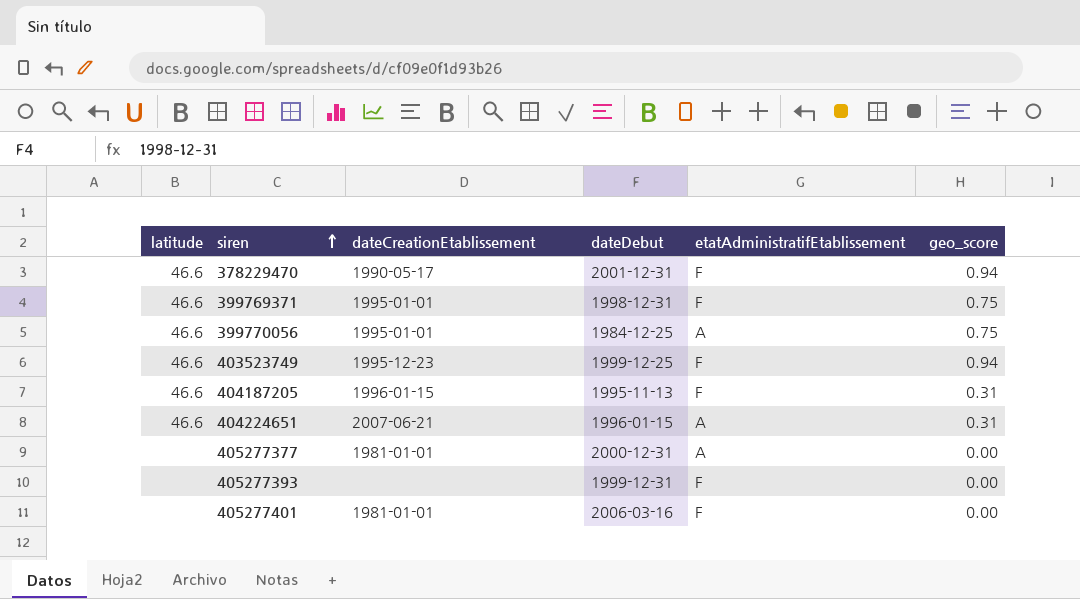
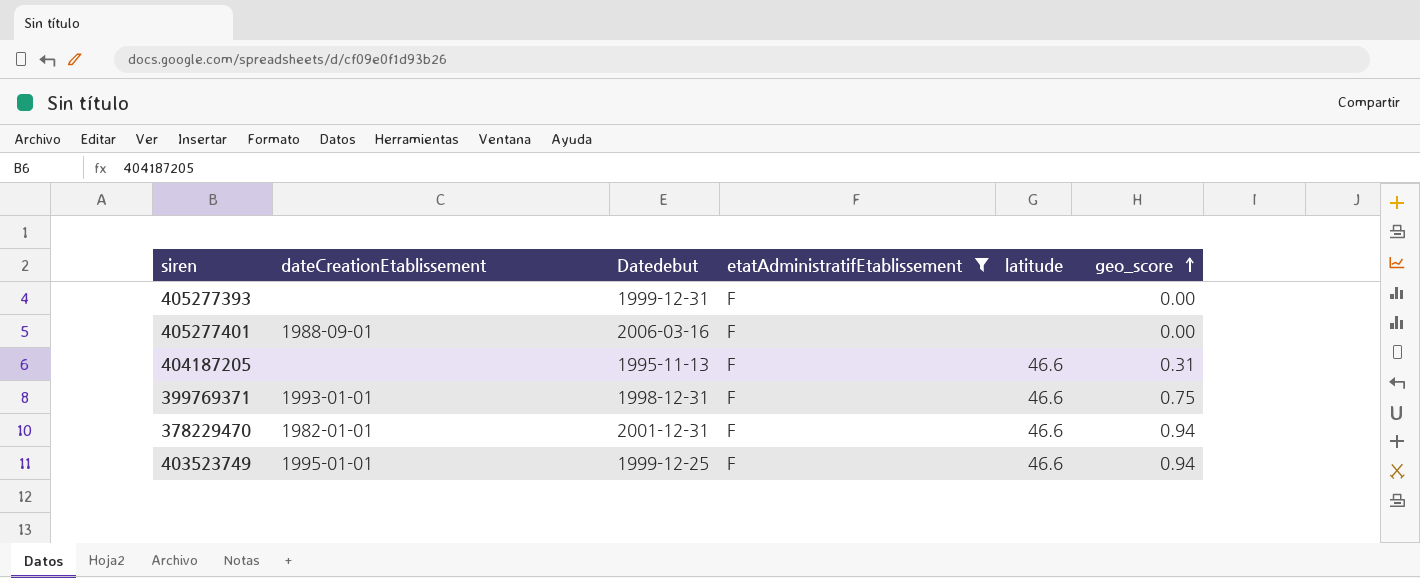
filter: none -> etatAdministratifEtablissement = F
row order: siren ascending -> geo_score ascending
column name: dateDebut -> Datedebut
column latitude | position: 1 -> 5
405277401 | dateCreationEtablissement: 1981-01-01 -> 1988-09-01
404187205 | dateCreationEtablissement: 1996-01-15 -> none
399769371 | dateCreationEtablissement: 1995-01-01 -> 1993-01-01
378229470 | dateCreationEtablissement: 1990-05-17 -> 1982-01-01
403523749 | dateCreationEtablissement: 1995-12-23 -> 1995-01-01

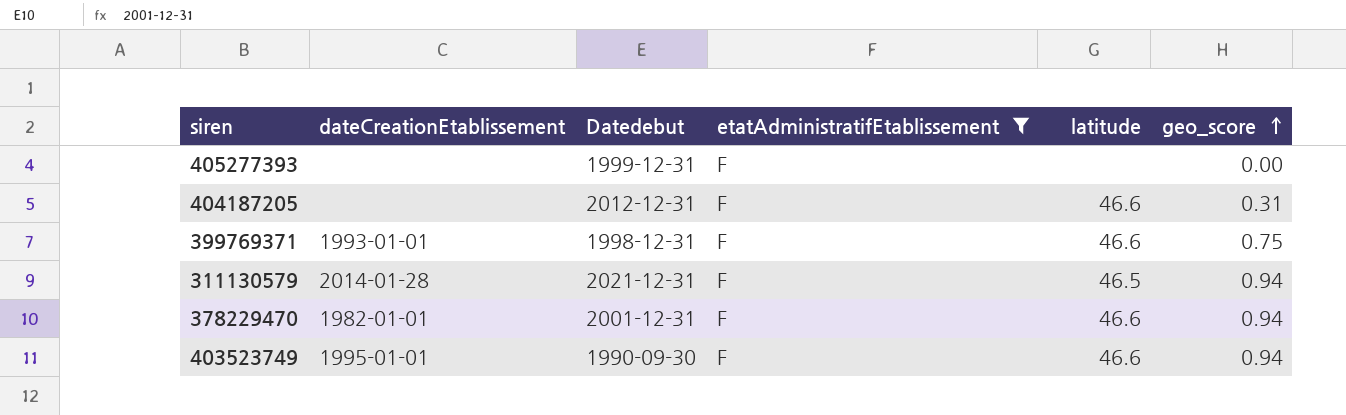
row 405277401: 1988-09-01 | 2006-03-16 | F | none | 0.00 -> none
404187205 | Datedebut: 1995-11-13 -> 2012-12-31
row 311130579: none -> 2014-01-28 | 2021-12-31 | F | 46.5 | 0.94
403523749 | Datedebut: 1999-12-25 -> 1990-09-30

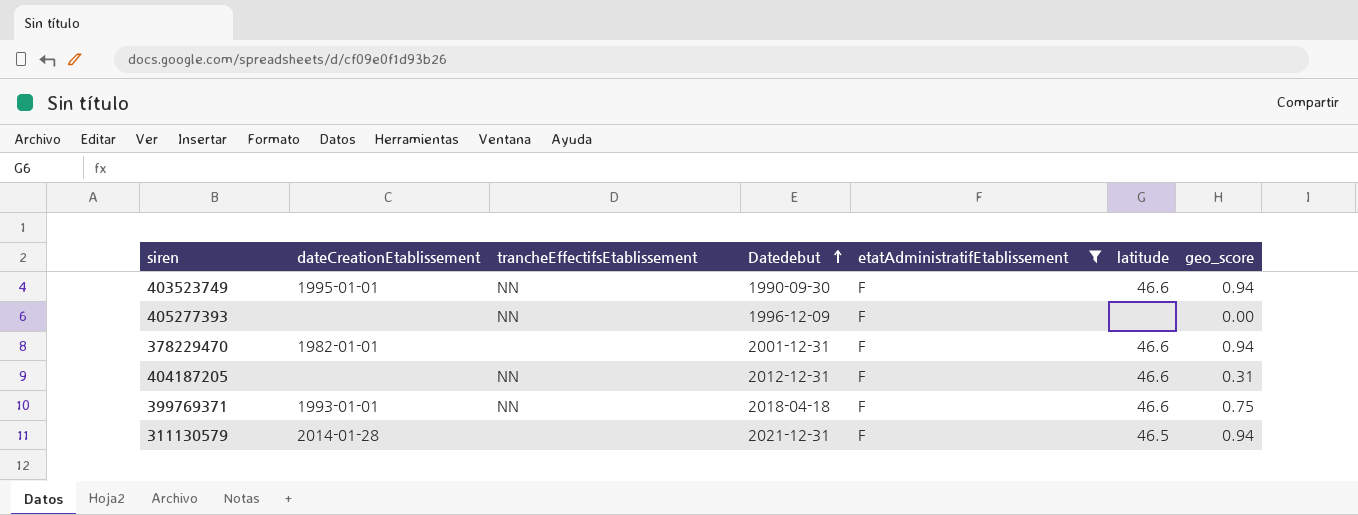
row order: geo_score ascending -> Datedebut ascending
column trancheEffectifsEtablissement | position: none -> 3
405277393 | Datedebut: 1999-12-31 -> 1996-12-09
399769371 | Datedebut: 1998-12-31 -> 2018-04-18

